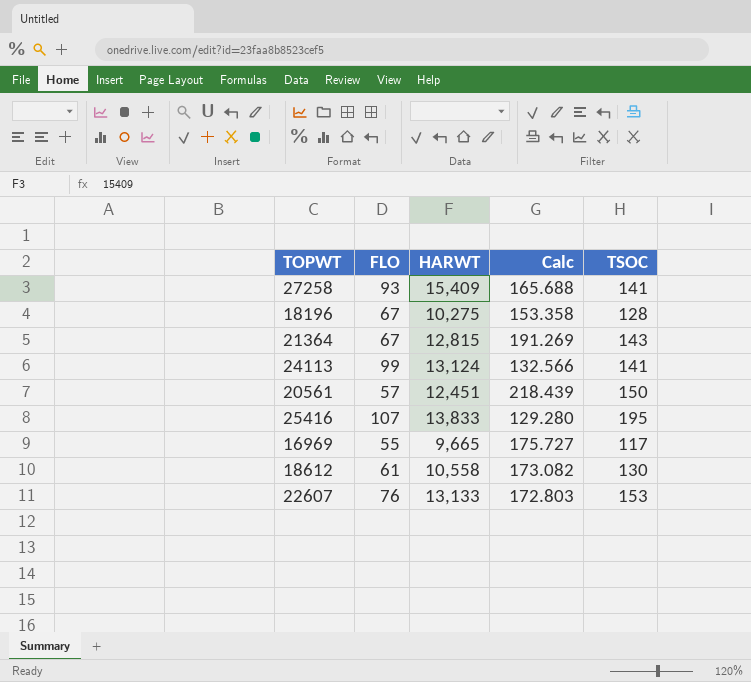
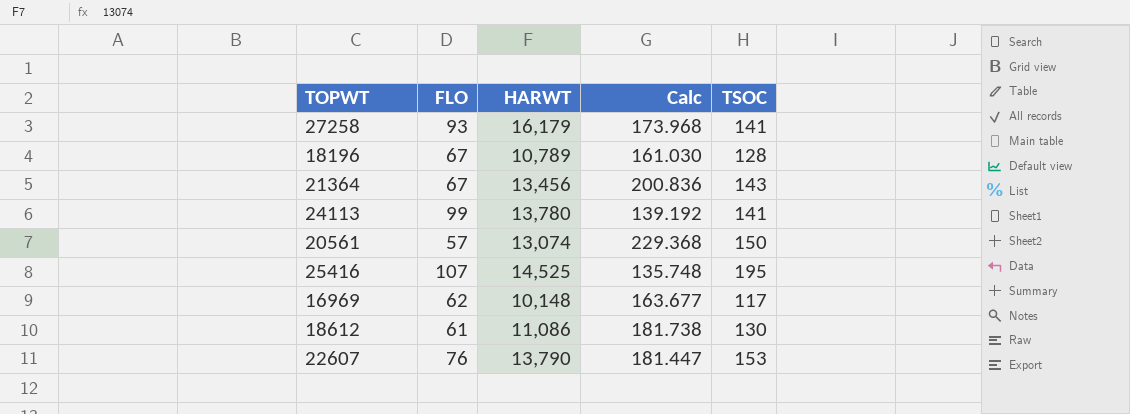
27258 | HARWT: 15,409 -> 16,179
27258 | Calc: 165.688 -> 173.968
18196 | HARWT: 10,275 -> 10,789
18196 | Calc: 153.358 -> 161.030
21364 | HARWT: 12,815 -> 13,456
21364 | Calc: 191.269 -> 200.836
24113 | HARWT: 13,124 -> 13,780
24113 | Calc: 132.566 -> 139.192
20561 | HARWT: 12,451 -> 13,074
20561 | Calc: 218.439 -> 229.368
25416 | HARWT: 13,833 -> 14,525
25416 | Calc: 129.280 -> 135.748
16969 | FLO: 55 -> 62
16969 | HARWT: 9,665 -> 10,148
16969 | Calc: 175.727 -> 163.677
18612 | HARWT: 10,558 -> 11,086
18612 | Calc: 173.082 -> 181.738
22607 | HARWT: 13,133 -> 13,790
22607 | Calc: 172.803 -> 181.447

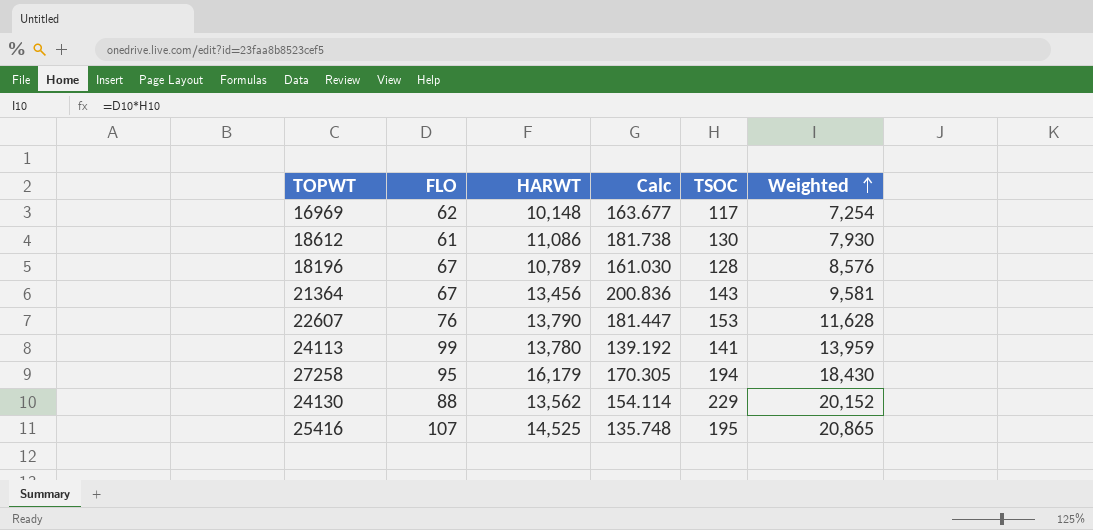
row order: none -> Weighted ascending
column Weighted | formula: none -> [FLO] * [TSOC]
row 20561: 57 | 13,074 | 229.368 | 150 -> none
27258 | FLO: 93 -> 95
27258 | Calc: 173.968 -> 170.305
27258 | TSOC: 141 -> 194
row 24130: none -> 88 | 13,562 | 154.114 | 229 | 20,152

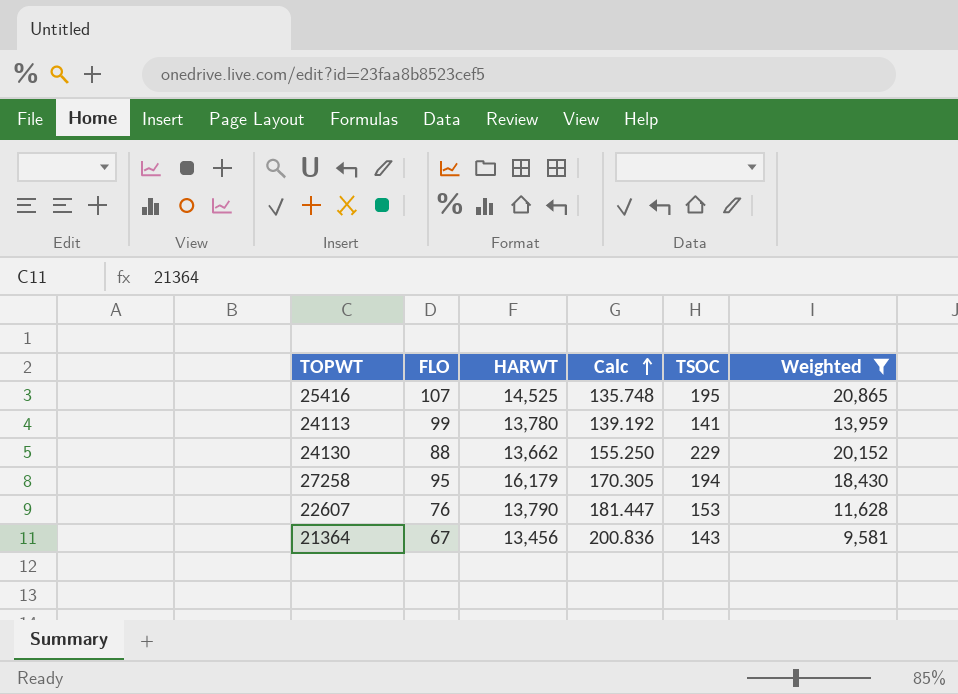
filter: none -> Weighted >= 9,581
row order: Weighted ascending -> Calc ascending
24130 | HARWT: 13,562 -> 13,662
24130 | Calc: 154.114 -> 155.250

